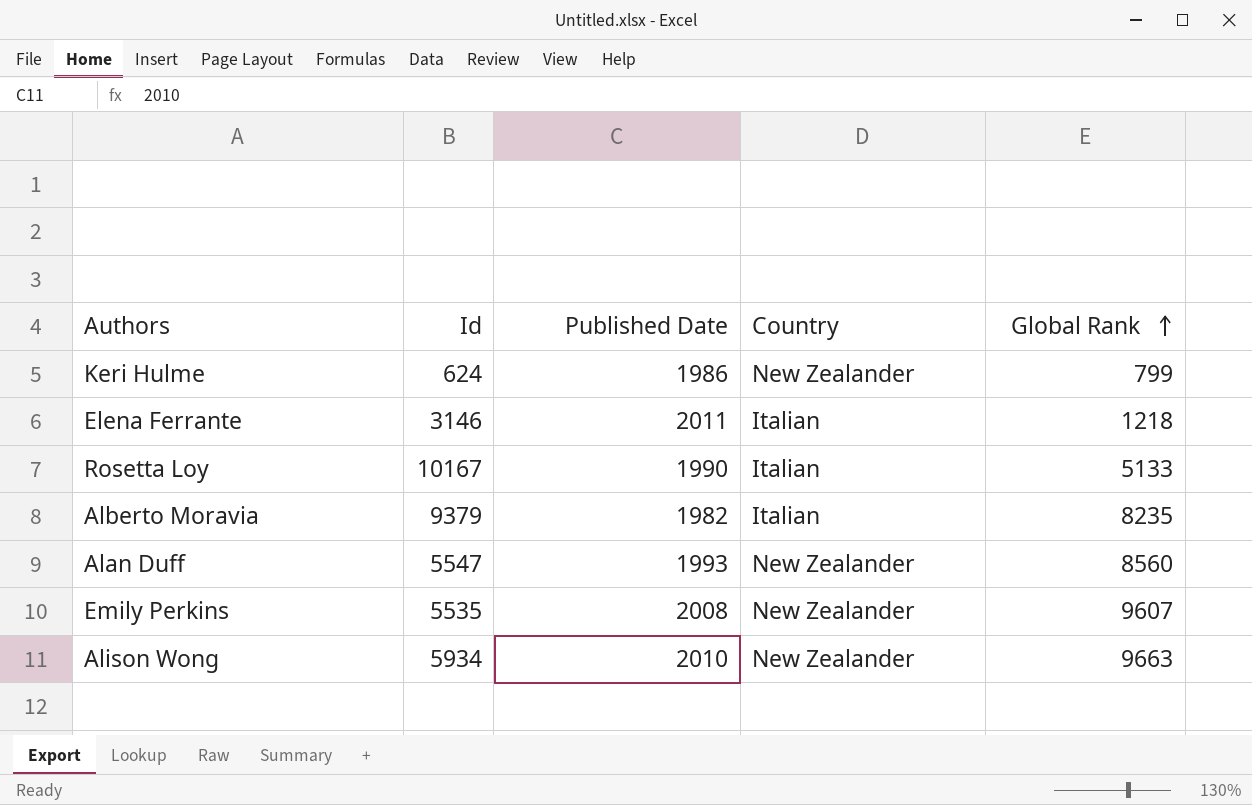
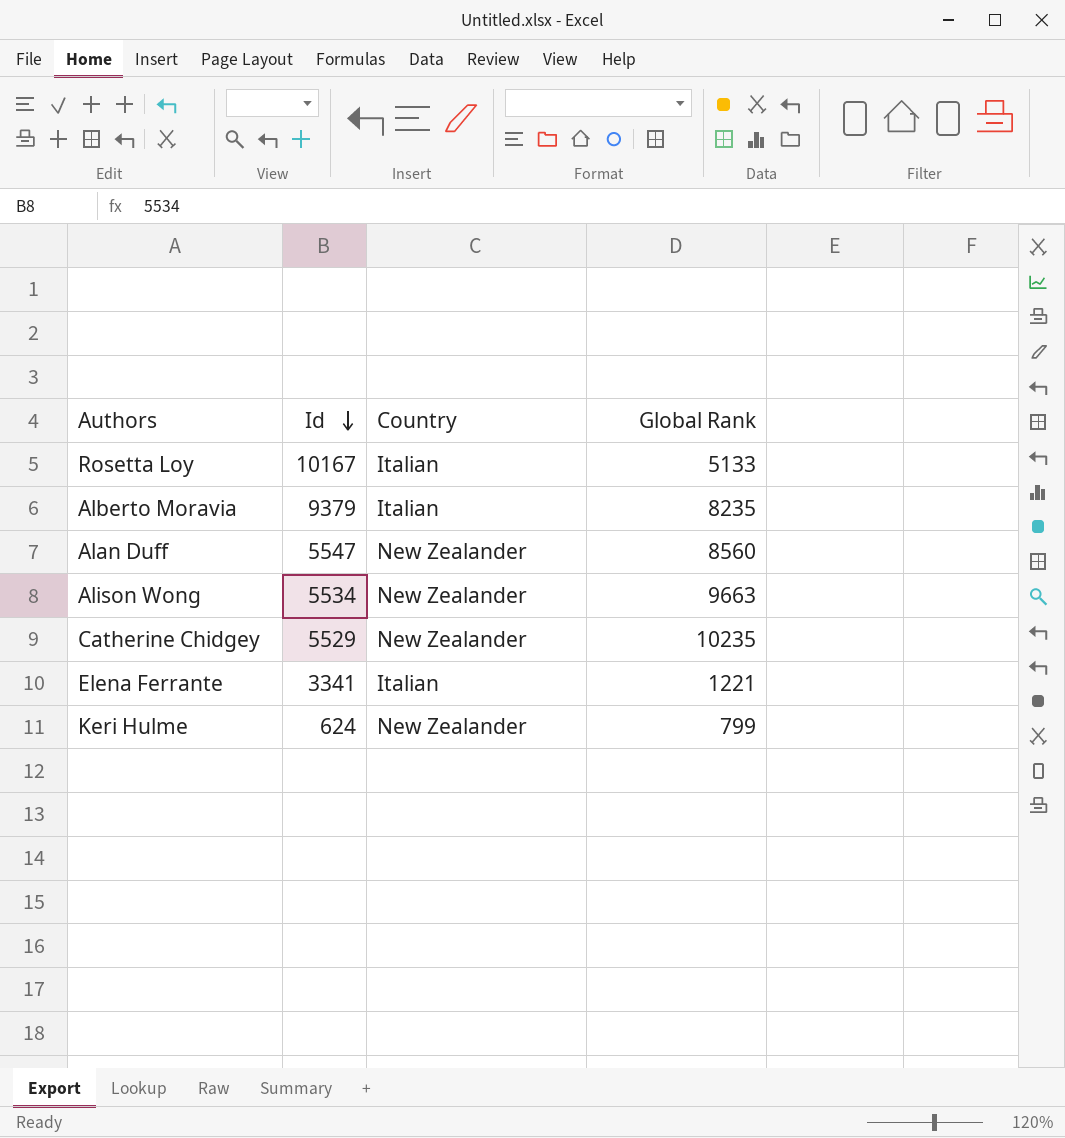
row order: Global Rank ascending -> Id descending
column Published Date | position: 3 -> none
row Emily Perkins: 5535 | 2008 | New Zealander | 9607 -> none
Alison Wong | Id: 5934 -> 5534
row Catherine Chidgey: none -> 5529 | New Zealander | 10235
Elena Ferrante | Id: 3146 -> 3341
Elena Ferrante | Global Rank: 1218 -> 1221

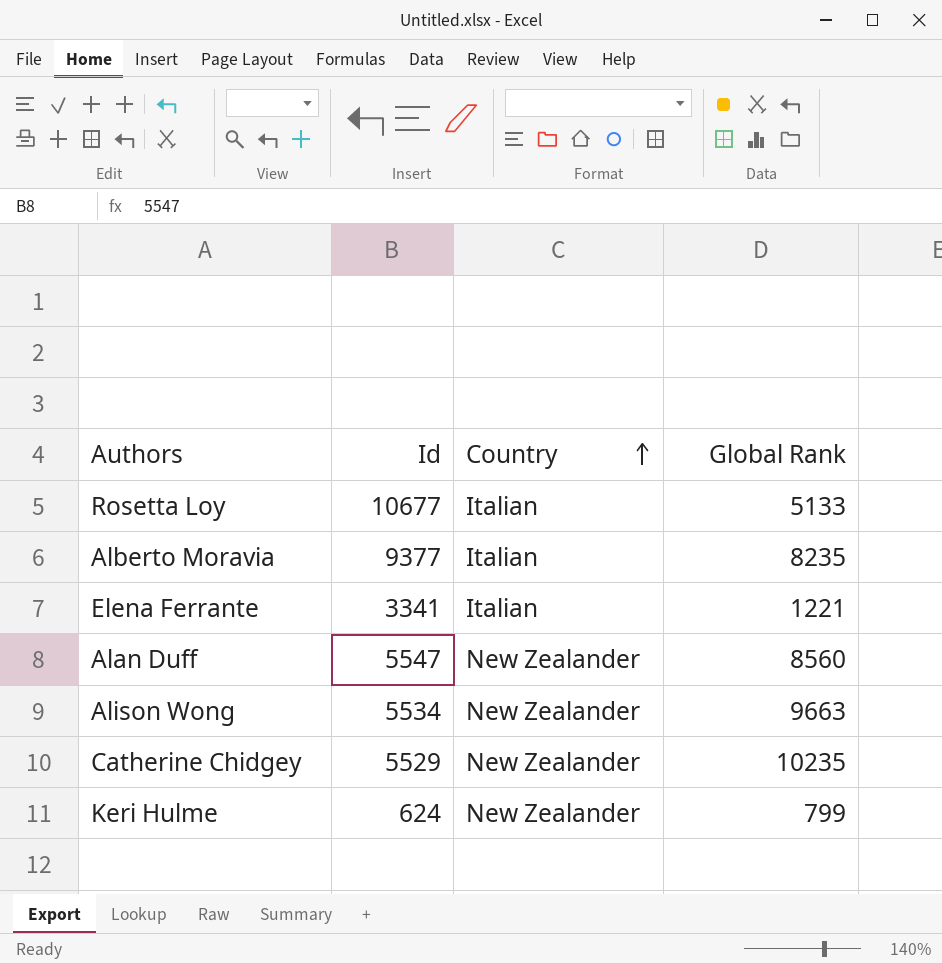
row order: Id descending -> Country ascending
Rosetta Loy | Id: 10167 -> 10677
Alberto Moravia | Id: 9379 -> 9377

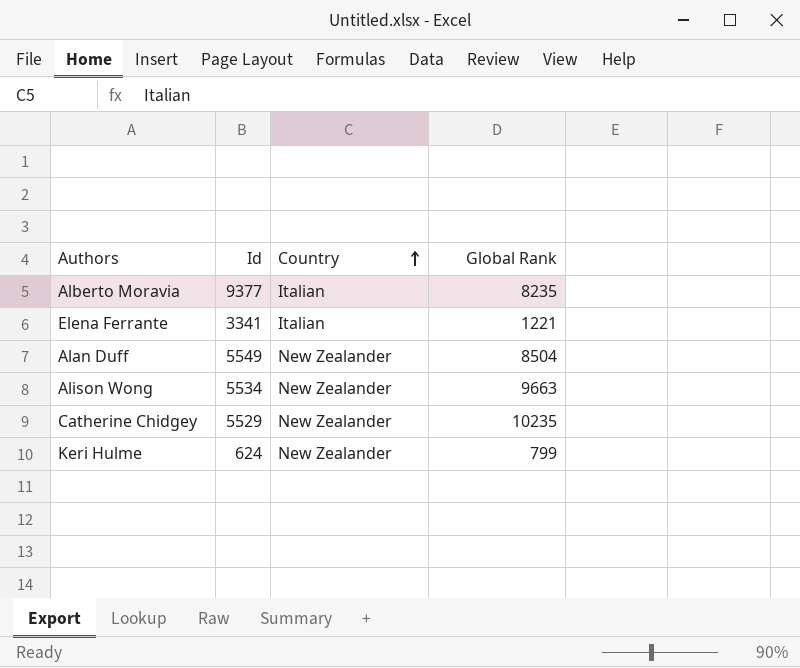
row Rosetta Loy: 10677 | Italian | 5133 -> none
Alan Duff | Id: 5547 -> 5549
Alan Duff | Global Rank: 8560 -> 8504

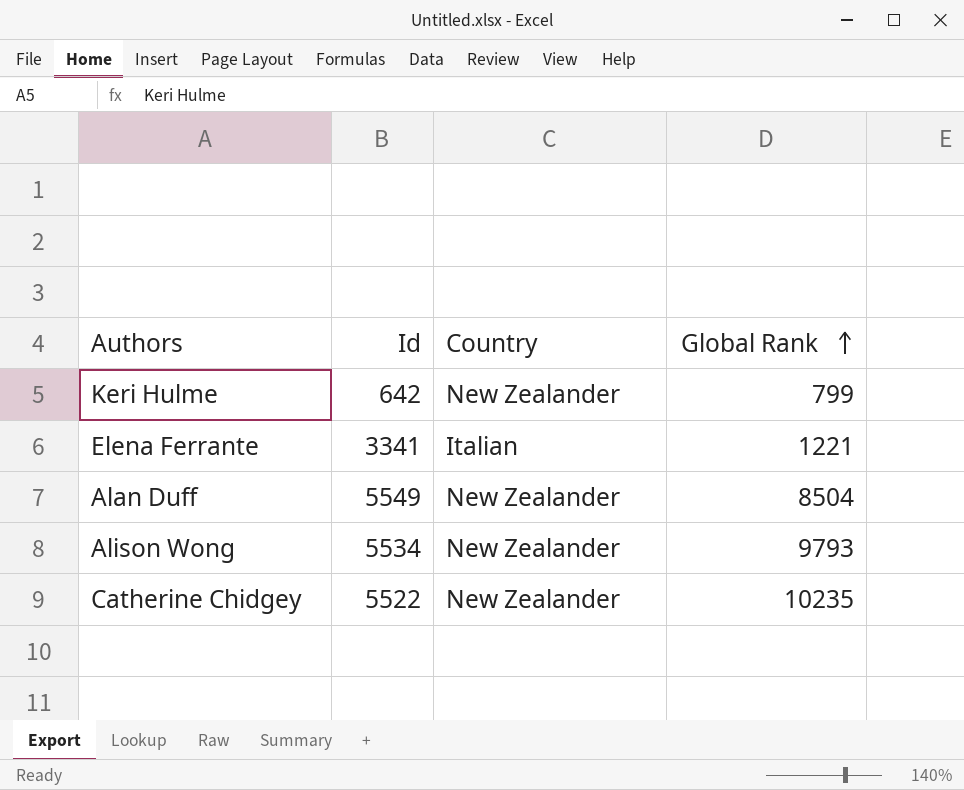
row order: Country ascending -> Global Rank ascending
row Alberto Moravia: 9377 | Italian | 8235 -> none
Keri Hulme | Id: 624 -> 642
Alison Wong | Global Rank: 9663 -> 9793
Catherine Chidgey | Id: 5529 -> 5522

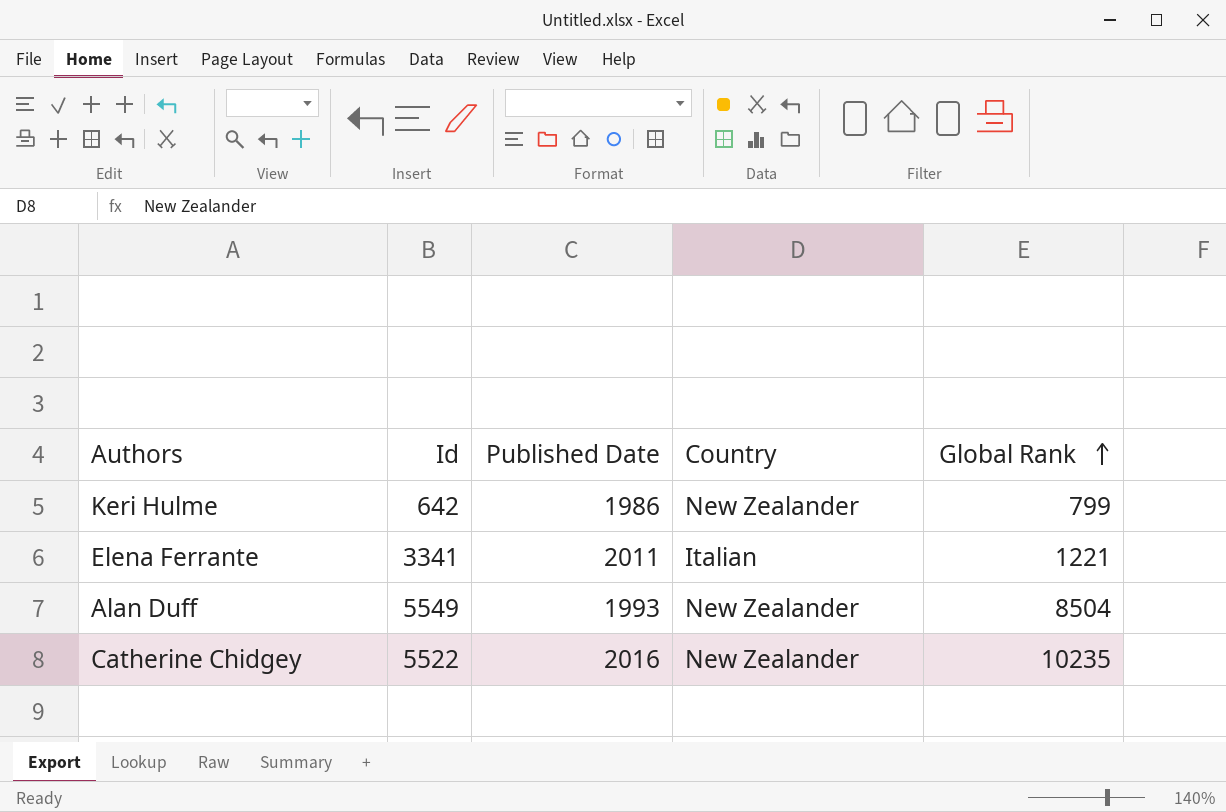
column Published Date | position: none -> 3
row Alison Wong: 5534 | New Zealander | 9793 -> none

